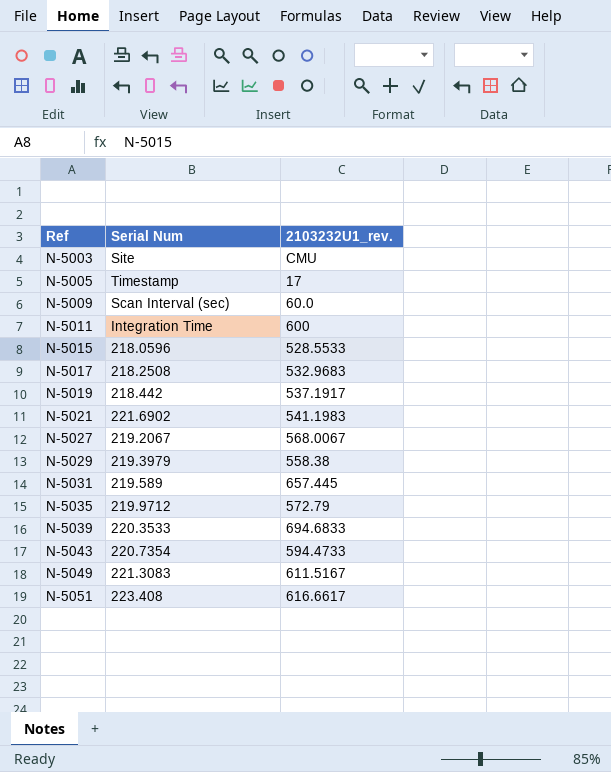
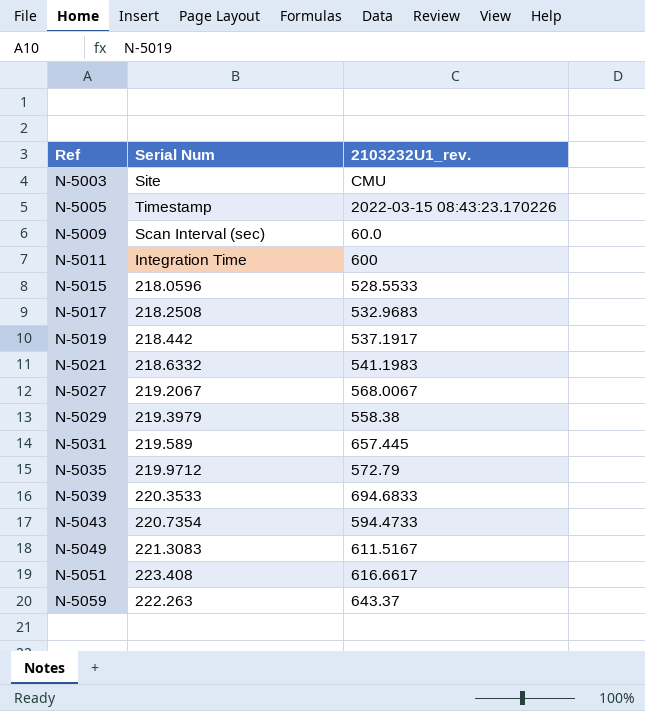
N-5005 | 2103232U1_rev.: 17 -> 2022-03-15 08:43:23.170226
N-5021 | Serial Num: 221.6902 -> 218.6332
row N-5059: none -> 222.263 | 643.37

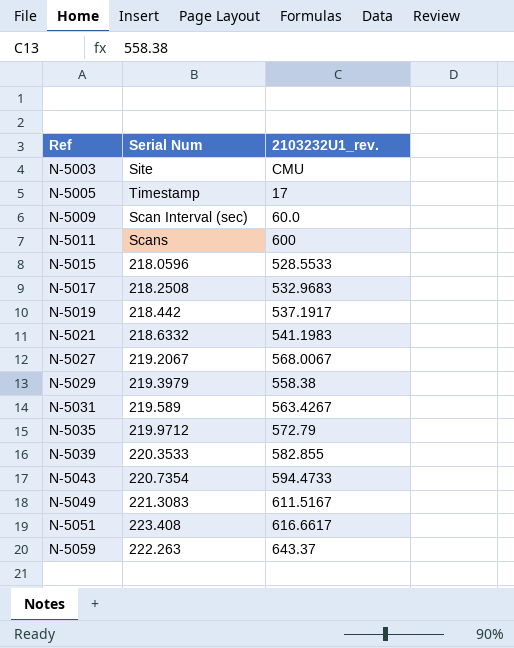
N-5005 | 2103232U1_rev.: 2022-03-15 08:43:23.170226 -> 17
N-5011 | Serial Num: Integration Time -> Scans
N-5031 | 2103232U1_rev.: 657.445 -> 563.4267
N-5039 | 2103232U1_rev.: 694.6833 -> 582.855

